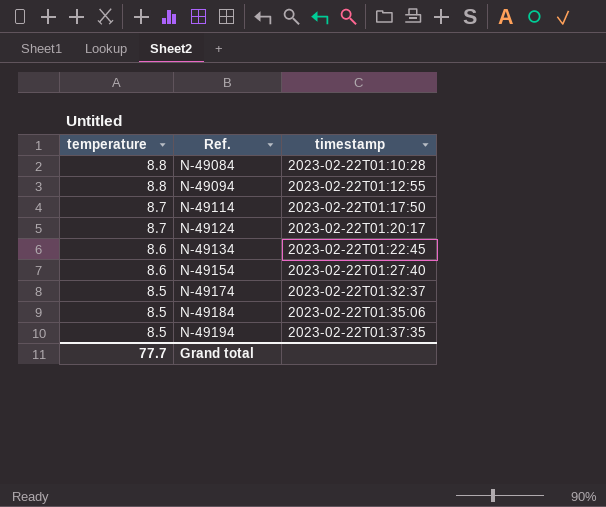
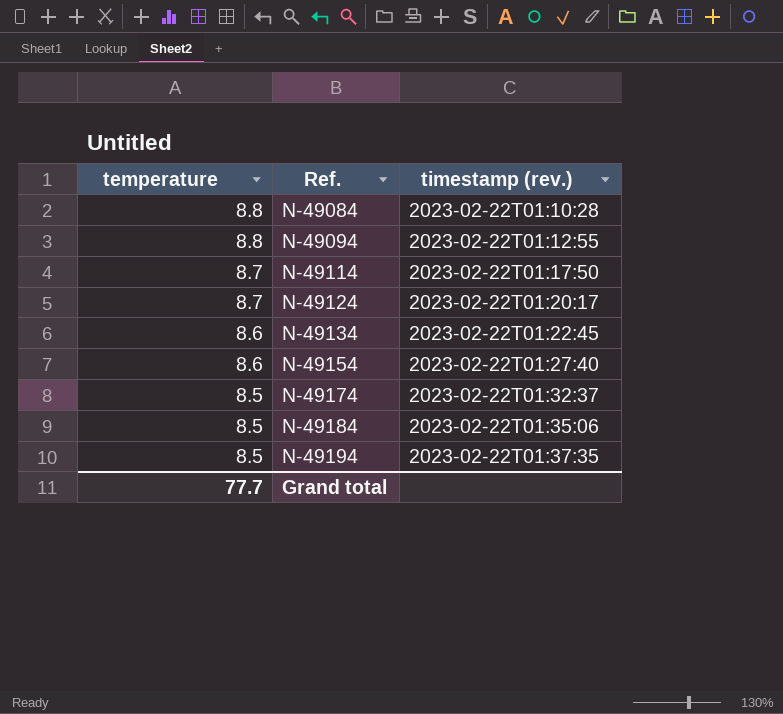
column name: timestamp -> timestamp (rev.)

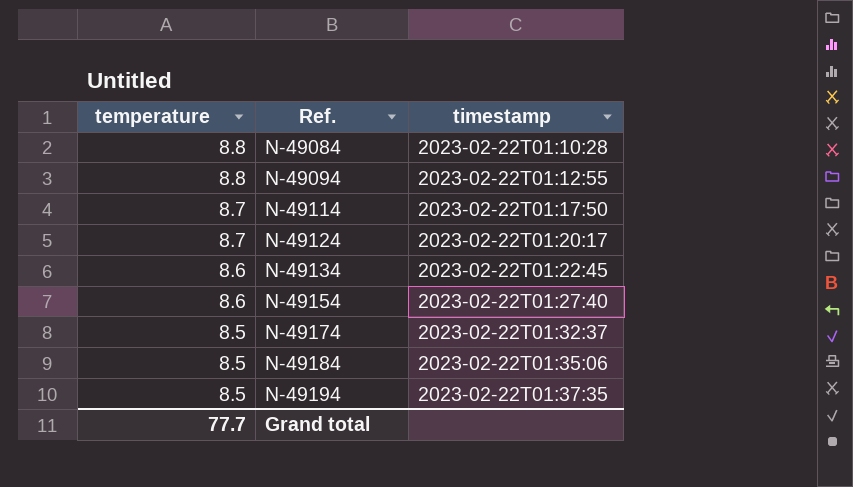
column name: timestamp (rev.) -> timestamp

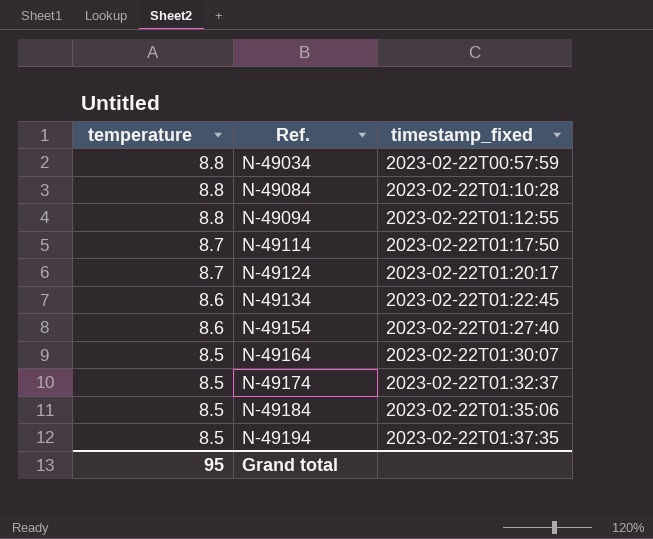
column name: timestamp -> timestamp_fixed
row N-49034: none -> 8.8 | 2023-02-22T00:57:59
row N-49164: none -> 8.5 | 2023-02-22T01:30:07
Grand total | temperature: 77.7 -> 95

